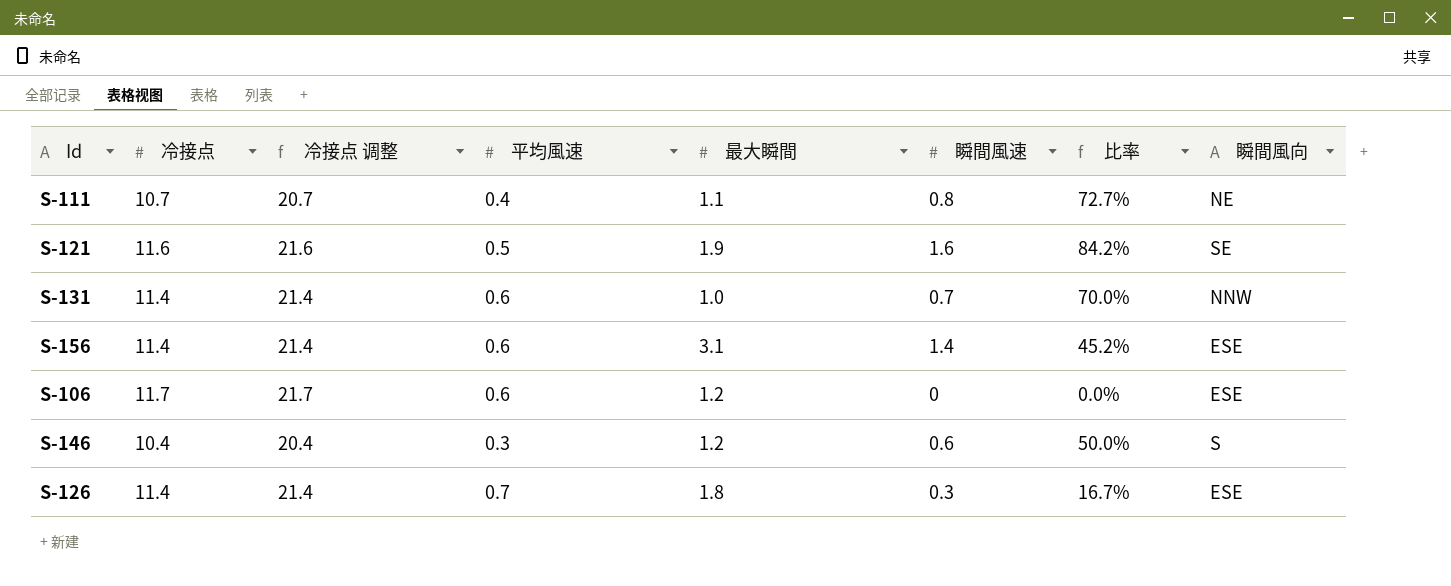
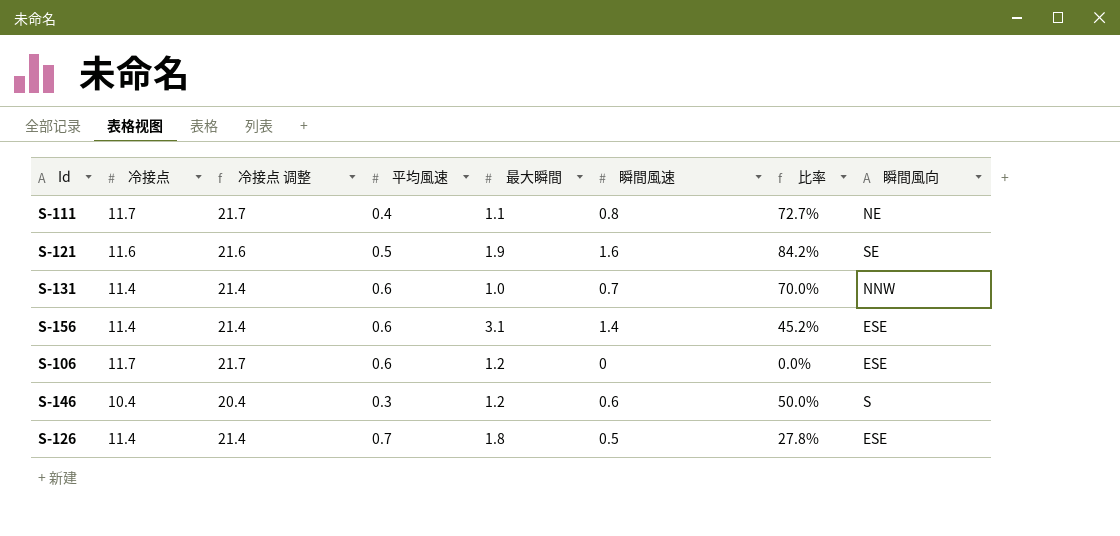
S-111 | 冷接点: 10.7 -> 11.7
S-111 | 冷接点 调整: 20.7 -> 21.7
S-126 | 瞬間風速: 0.3 -> 0.5
S-126 | 比率: 16.7% -> 27.8%

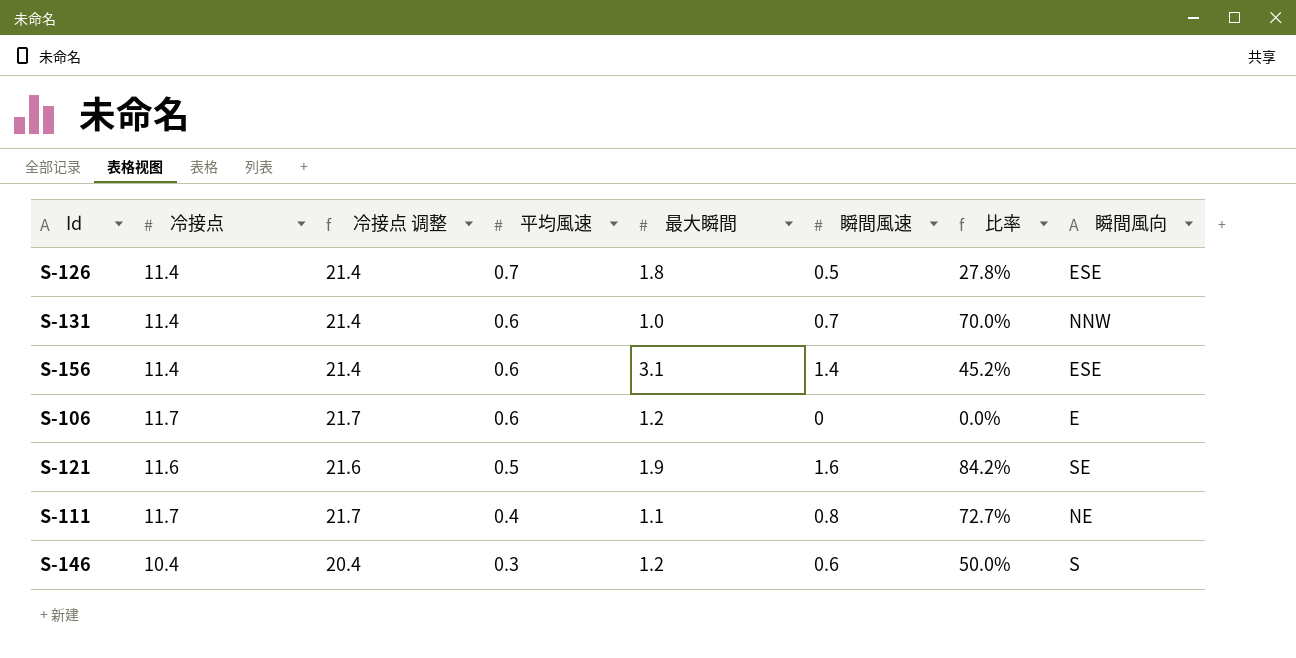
row order: none -> 平均風速 descending
S-106 | 瞬間風向: ESE -> E

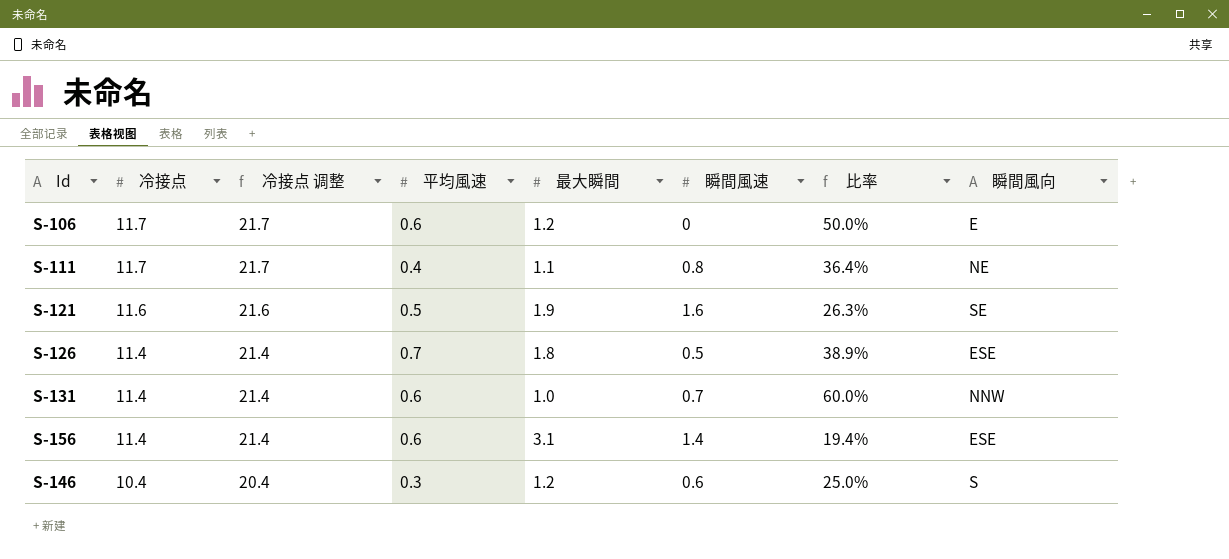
row order: 平均風速 descending -> 冷接点 descending
column 比率 | formula: [瞬間風速] / [最大瞬間] -> [平均風速] / [最大瞬間]

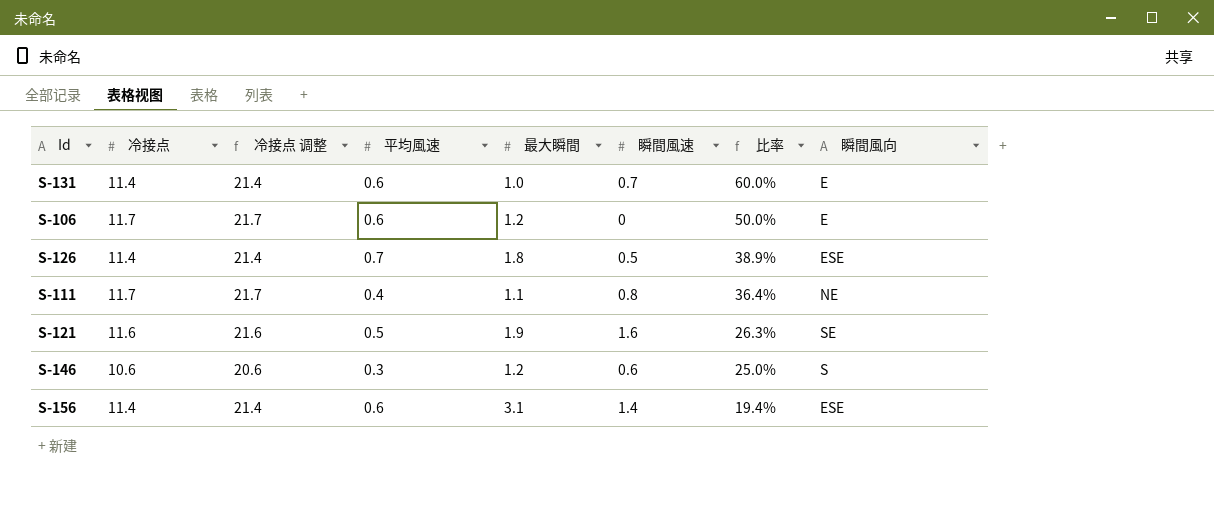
row order: 冷接点 descending -> 比率 descending
S-131 | 瞬間風向: NNW -> E
S-146 | 冷接点: 10.4 -> 10.6
S-146 | 冷接点 调整: 20.4 -> 20.6

